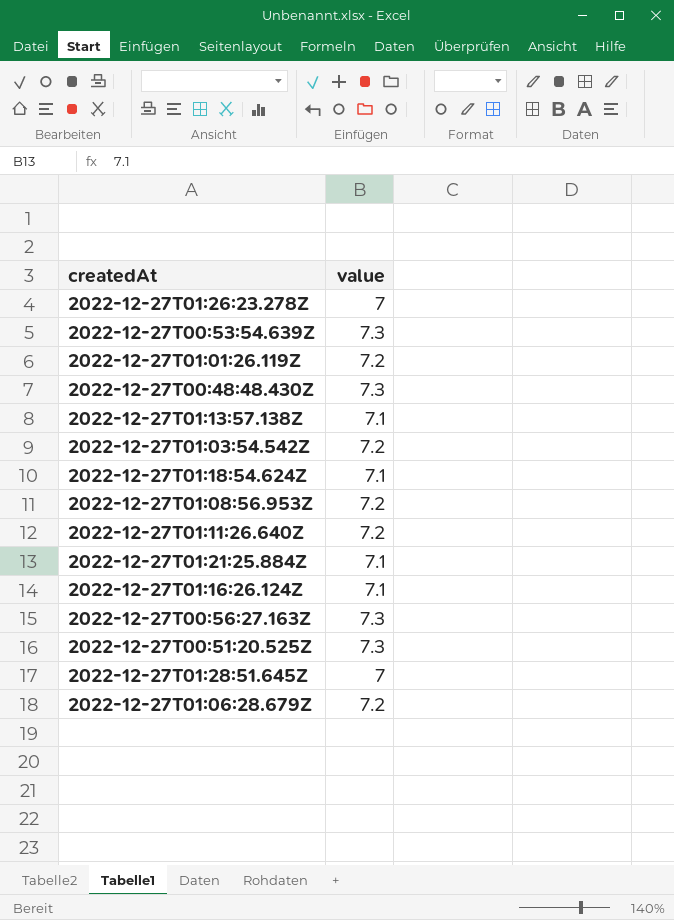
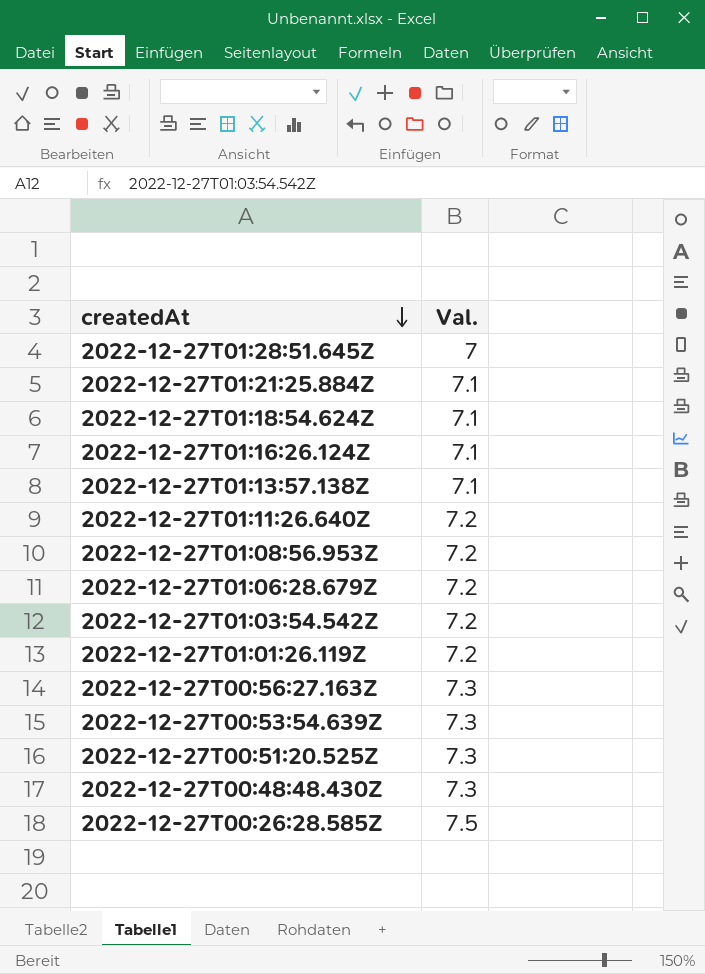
row order: none -> createdAt descending
column name: value -> Val.
row 2022-12-27T01:26:23.278Z: 7 -> none
row 2022-12-27T00:26:28.585Z: none -> 7.5

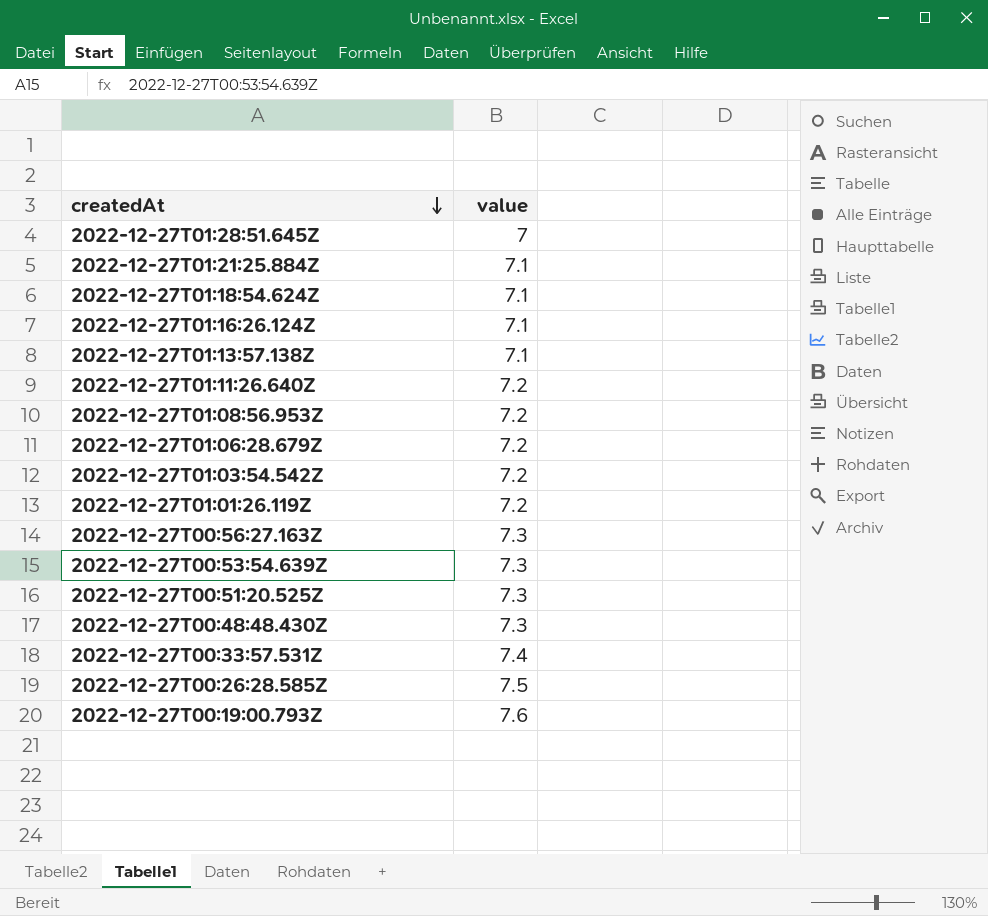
column name: Val. -> value
row 2022-12-27T00:33:57.531Z: none -> 7.4
row 2022-12-27T00:19:00.793Z: none -> 7.6

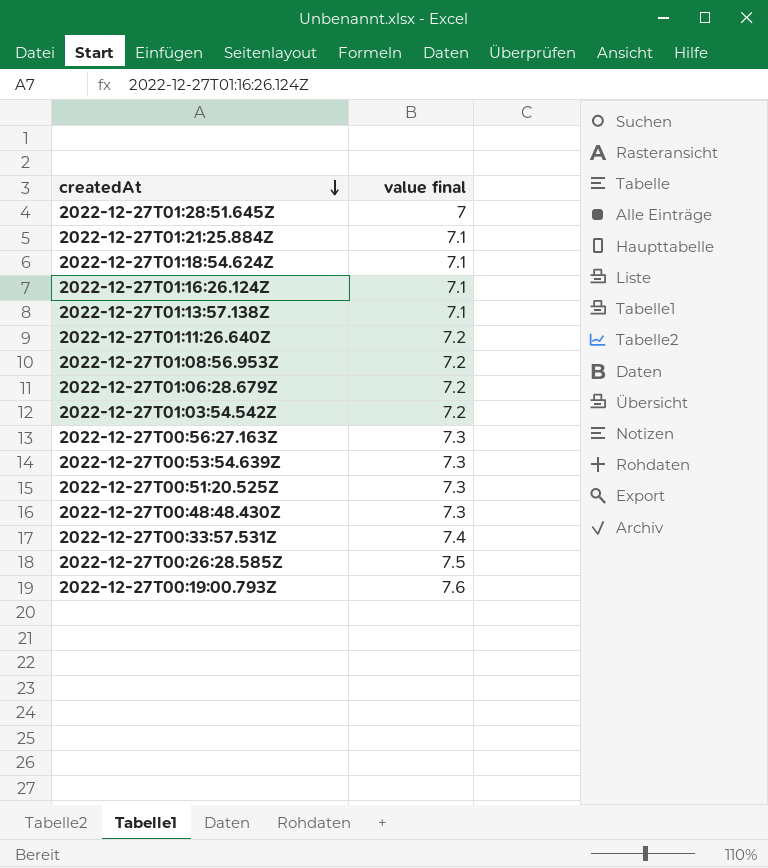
column name: value -> value final
row 2022-12-27T01:01:26.119Z: 7.2 -> none

